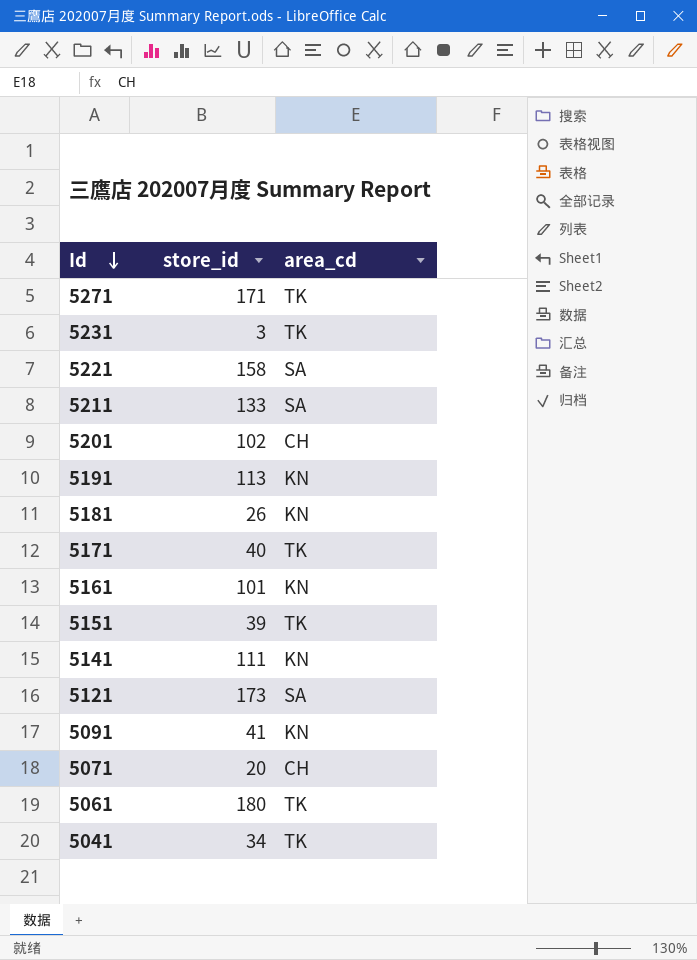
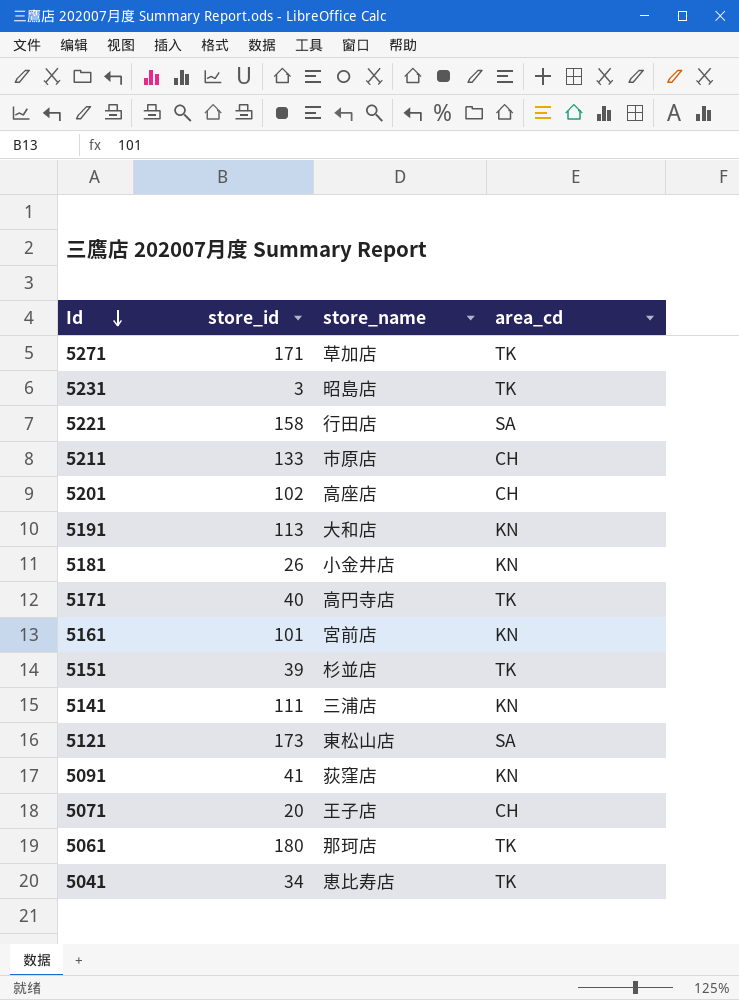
column store_name | position: none -> 3
5211 | area_cd: SA -> CH

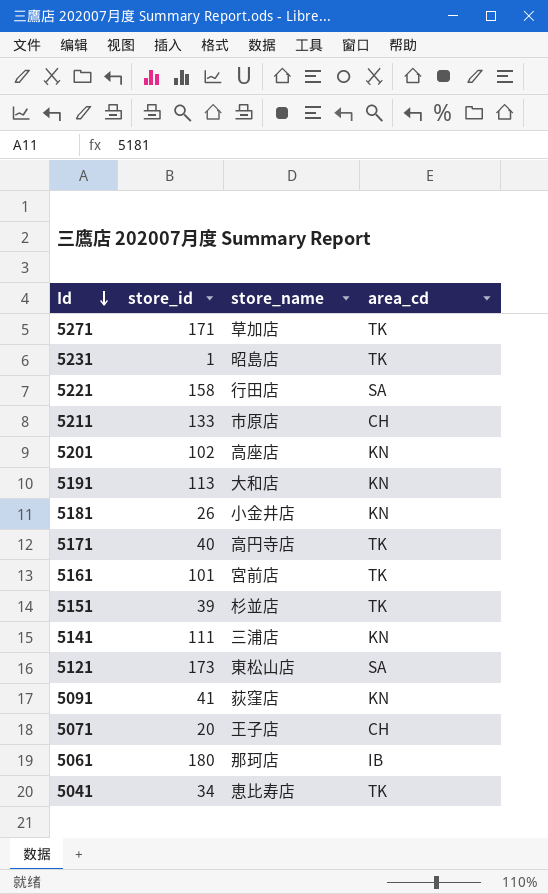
5231 | store_id: 3 -> 1
5201 | area_cd: CH -> KN
5161 | area_cd: KN -> TK
5061 | area_cd: TK -> IB

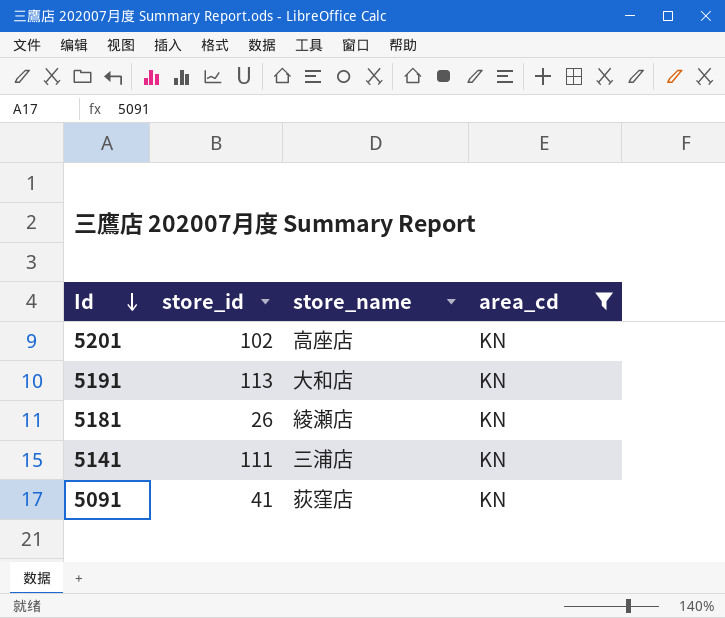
filter: none -> area_cd = KN
5181 | store_name: 小金井店 -> 綾瀬店

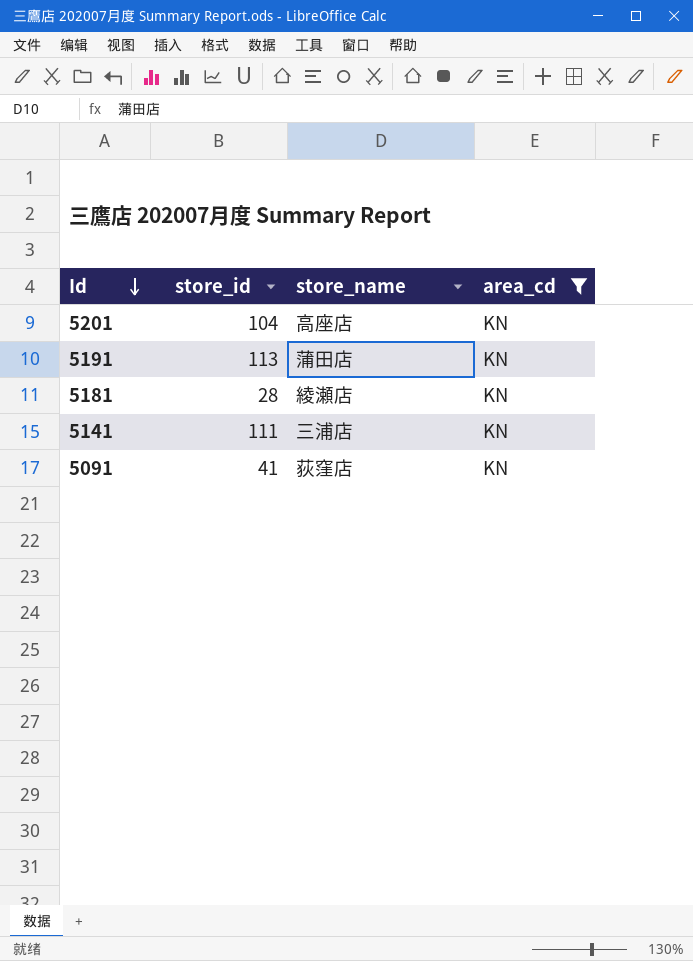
5201 | store_id: 102 -> 104
5191 | store_name: 大和店 -> 蒲田店
5181 | store_id: 26 -> 28

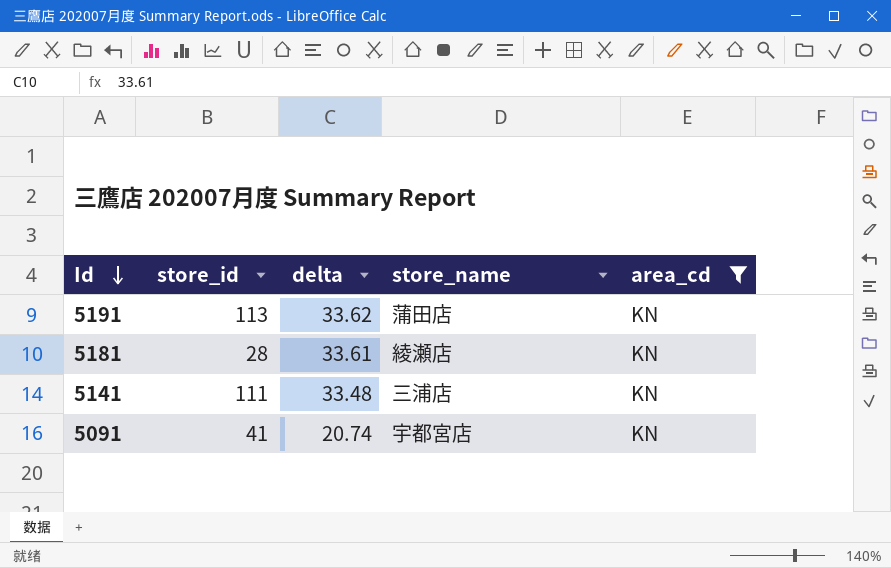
column delta | position: none -> 3
row 5201: 104 | 高座店 | KN -> none
5091 | store_name: 荻窪店 -> 宇都宮店

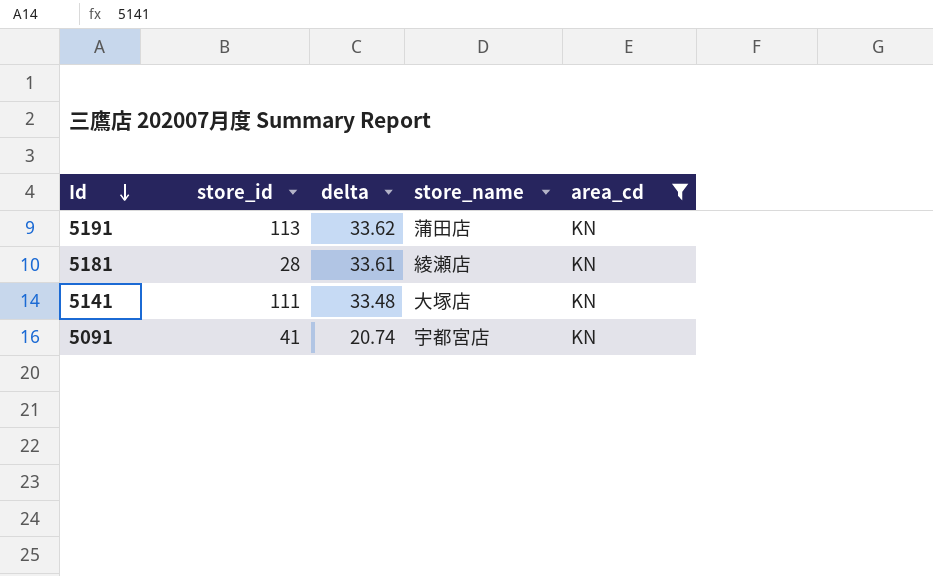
5141 | store_name: 三浦店 -> 大塚店

